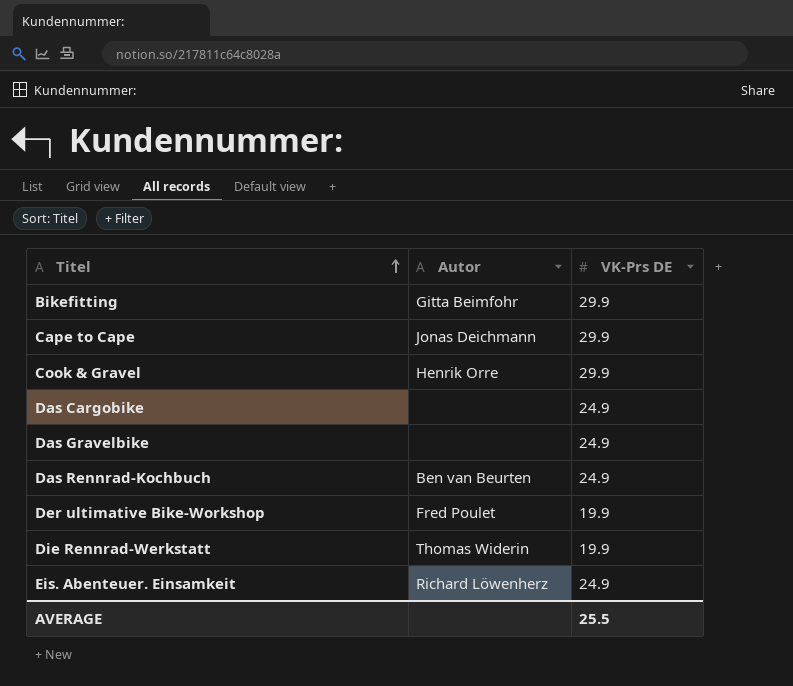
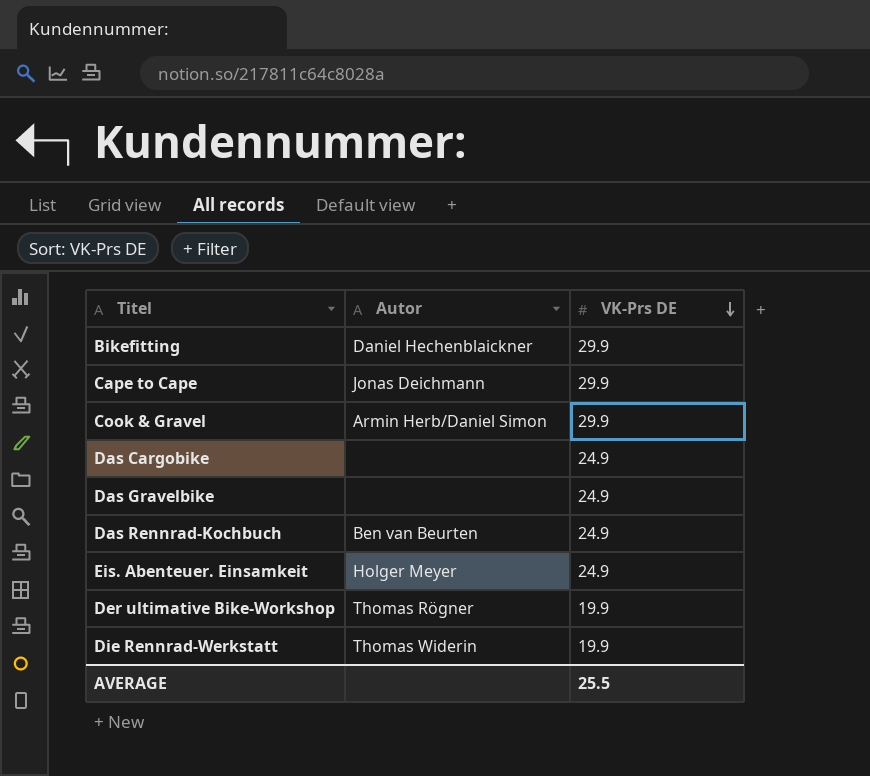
row order: Titel ascending -> VK-Prs DE descending
Bikefitting | Autor: Gitta Beimfohr -> Daniel Hechenblaickner
Cook & Gravel | Autor: Henrik Orre -> Armin Herb/Daniel Simon
Eis. Abenteuer. Einsamkeit | Autor: Richard Löwenherz -> Holger Meyer
Der ultimative Bike-Workshop | Autor: Fred Poulet -> Thomas Rögner

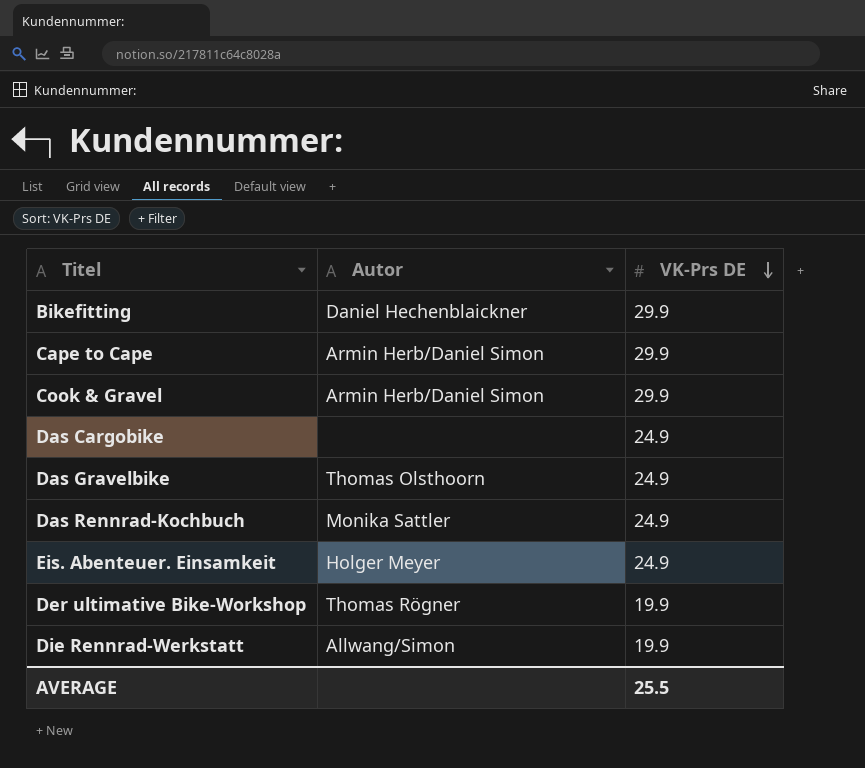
Cape to Cape | Autor: Jonas Deichmann -> Armin Herb/Daniel Simon
Das Gravelbike | Autor: none -> Thomas Olsthoorn
Das Rennrad-Kochbuch | Autor: Ben van Beurten -> Monika Sattler
Die Rennrad-Werkstatt | Autor: Thomas Widerin -> Allwang/Simon

